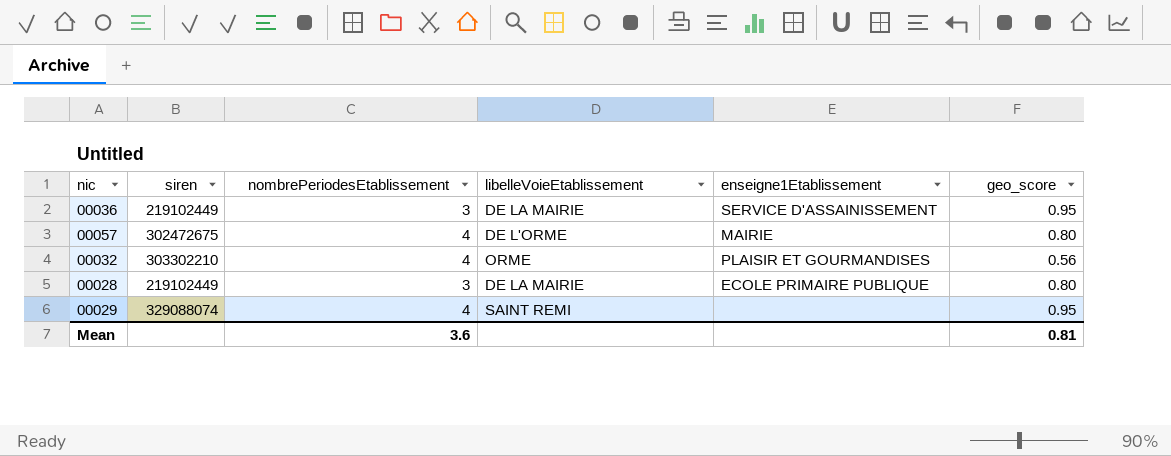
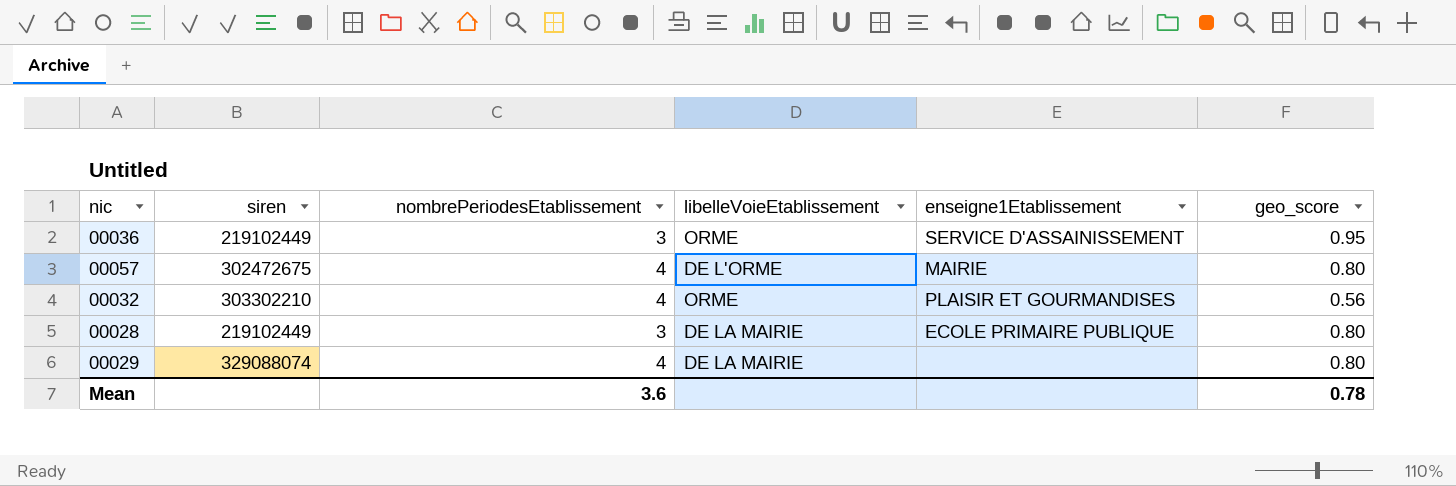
00036 | libelleVoieEtablissement: DE LA MAIRIE -> ORME
00029 | libelleVoieEtablissement: SAINT REMI -> DE LA MAIRIE
00029 | geo_score: 0.95 -> 0.80
Mean | geo_score: 0.81 -> 0.78

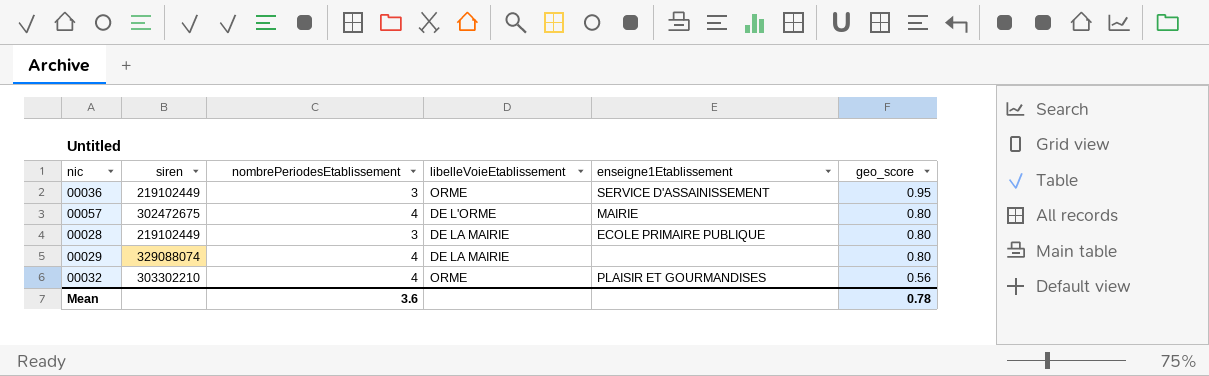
row order: none -> geo_score descending

